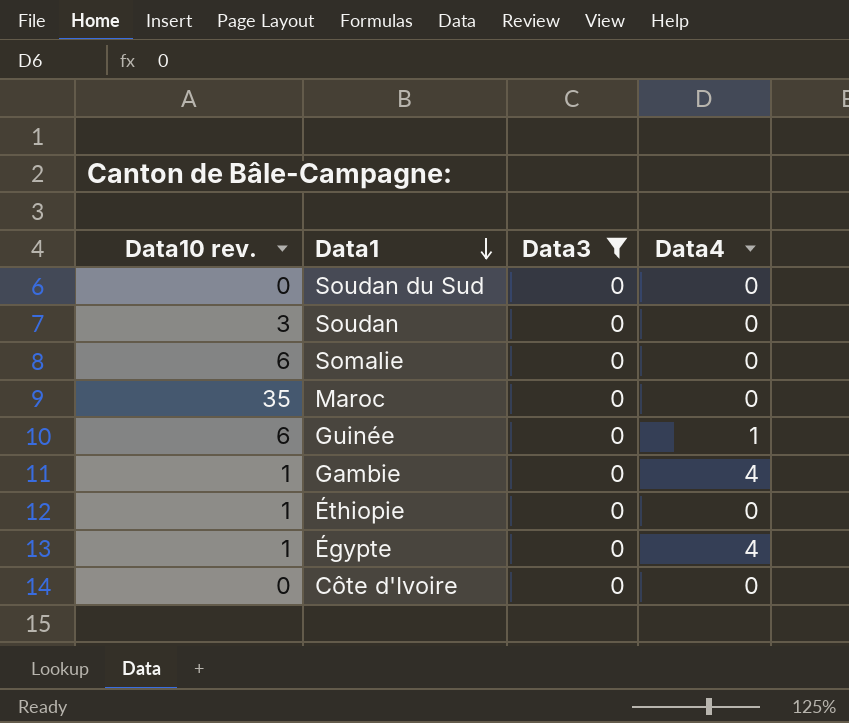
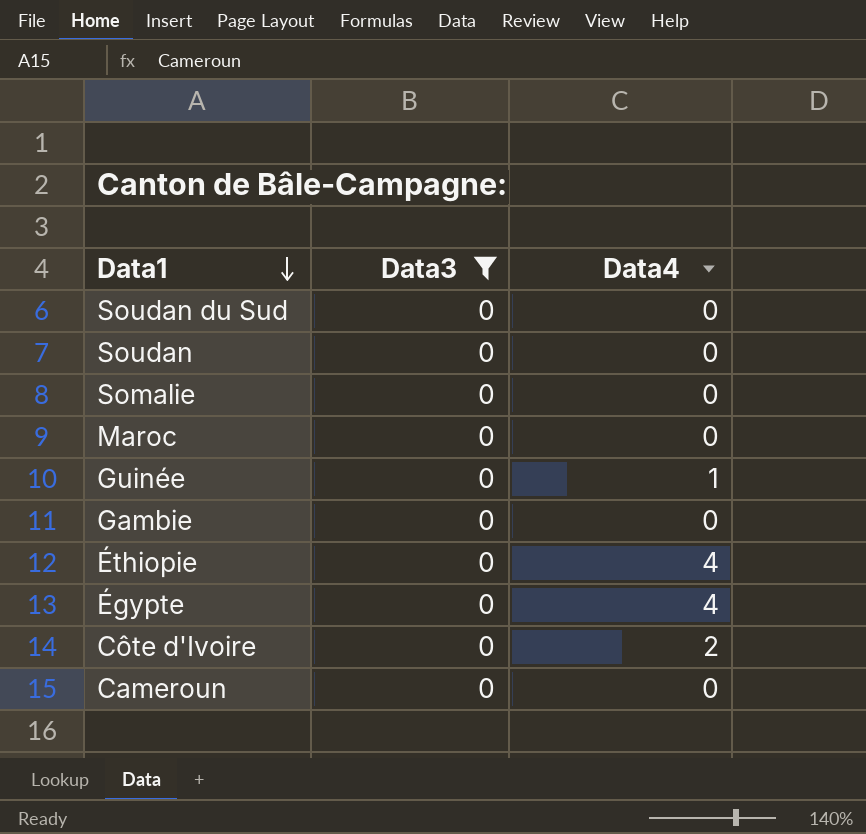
column Data10 rev. | position: 1 -> none
Gambie | Data4: 4 -> 0
Éthiopie | Data4: 0 -> 4
Côte d'Ivoire | Data4: 0 -> 2
row Cameroun: none -> 0 | 0

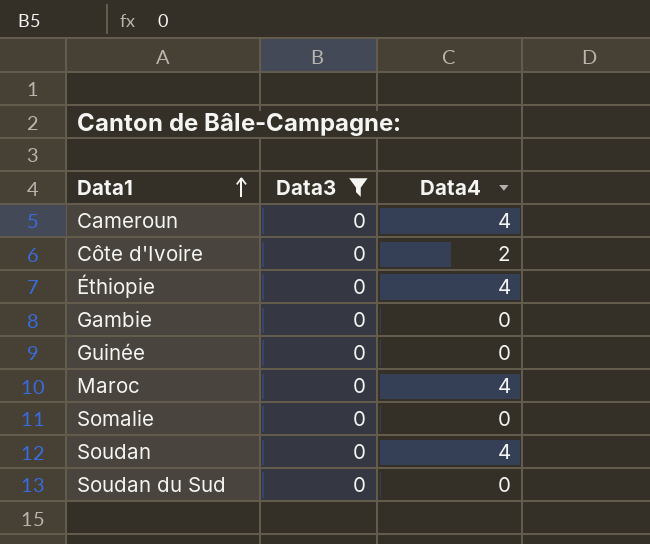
row order: Data1 descending -> Data1 ascending
row Égypte: 0 | 4 -> none
Cameroun | Data4: 0 -> 4
Guinée | Data4: 1 -> 0
Maroc | Data4: 0 -> 4
Soudan | Data4: 0 -> 4

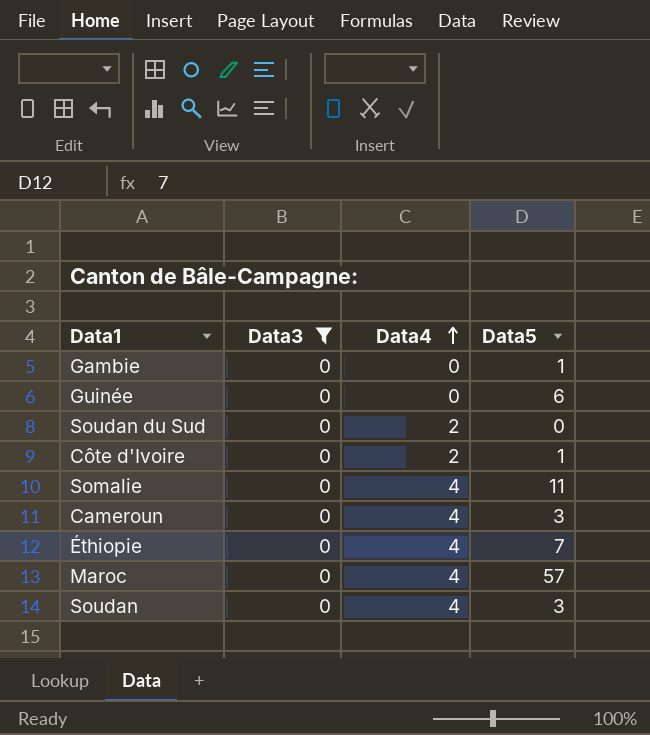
row order: Data1 ascending -> Data4 ascending
column Data5 | position: none -> 4
Soudan du Sud | Data4: 0 -> 2
Somalie | Data4: 0 -> 4

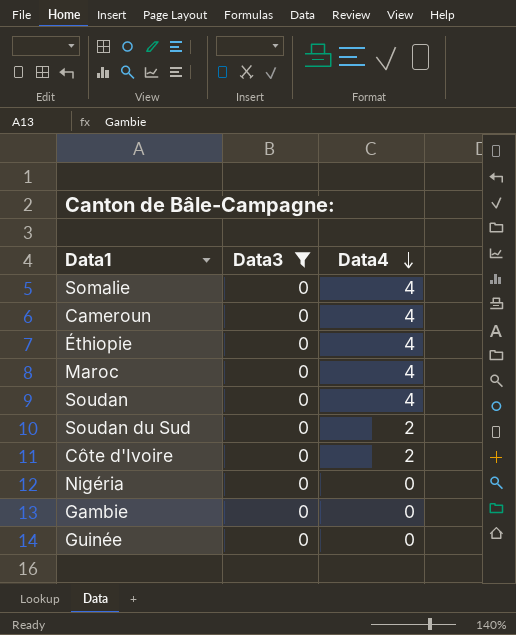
row order: Data4 ascending -> Data4 descending
column Data5 | position: 4 -> none
row Nigéria: none -> 0 | 0

